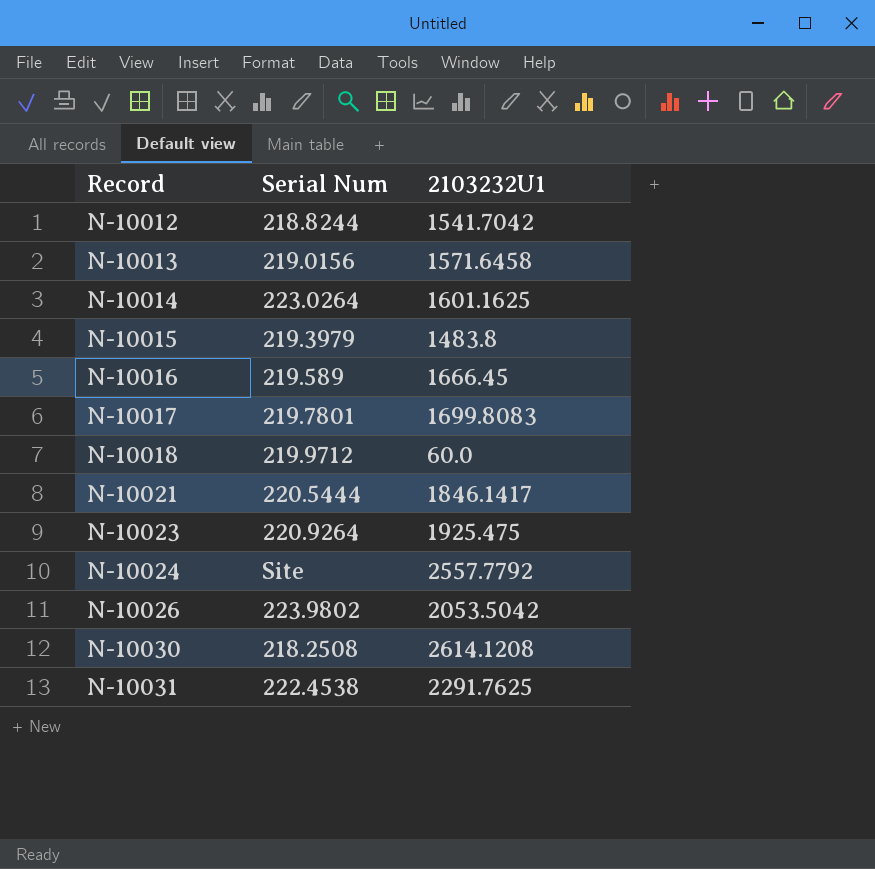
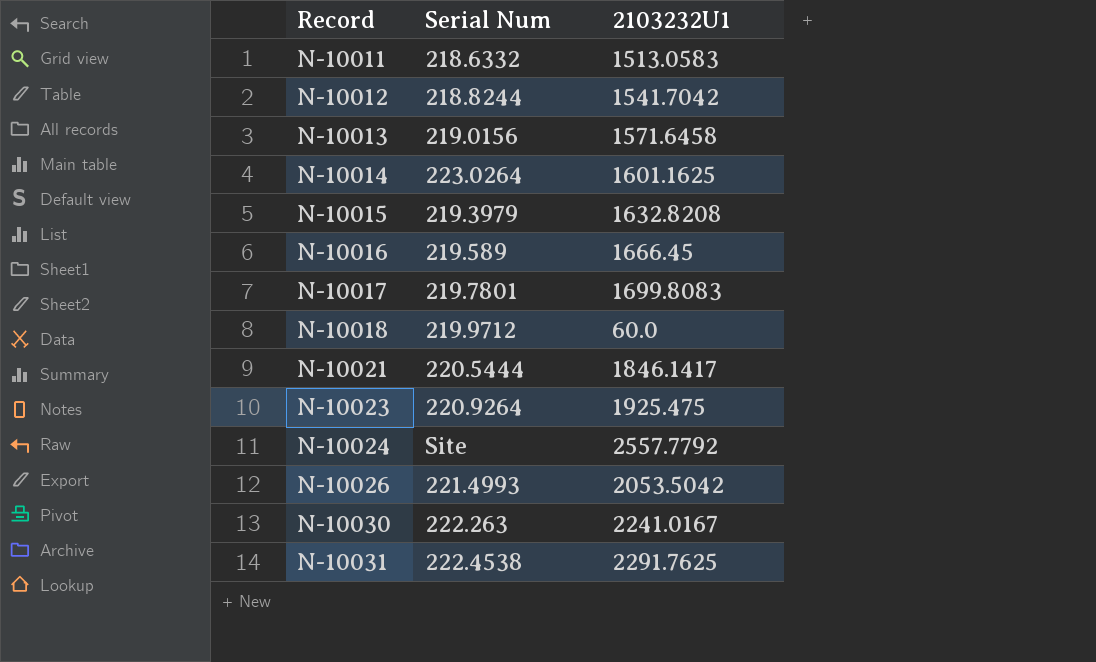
row N-10011: none -> 218.6332 | 1513.0583
N-10015 | 2103232U1: 1483.8 -> 1632.8208
N-10026 | Serial Num: 223.9802 -> 221.4993
N-10030 | Serial Num: 218.2508 -> 222.263
N-10030 | 2103232U1: 2614.1208 -> 2241.0167

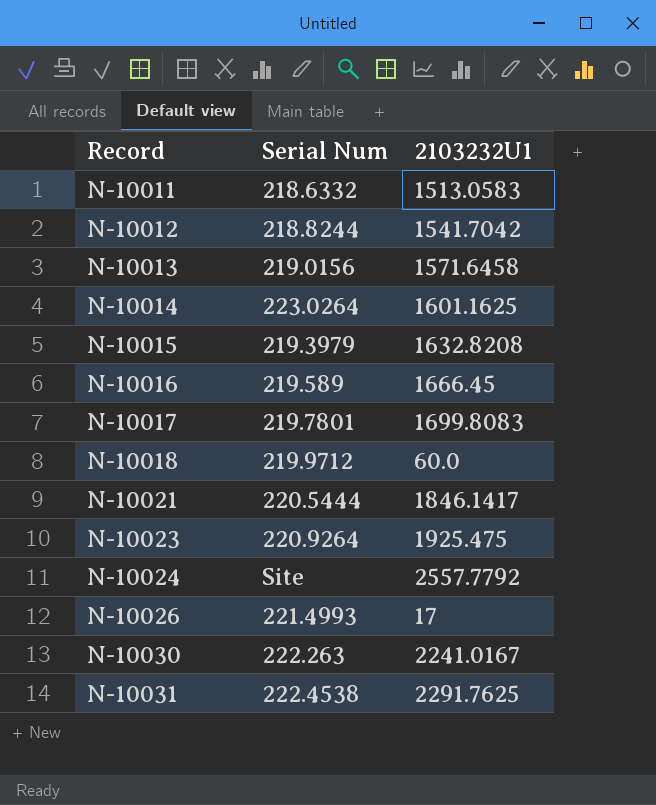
N-10026 | 2103232U1: 2053.5042 -> 17

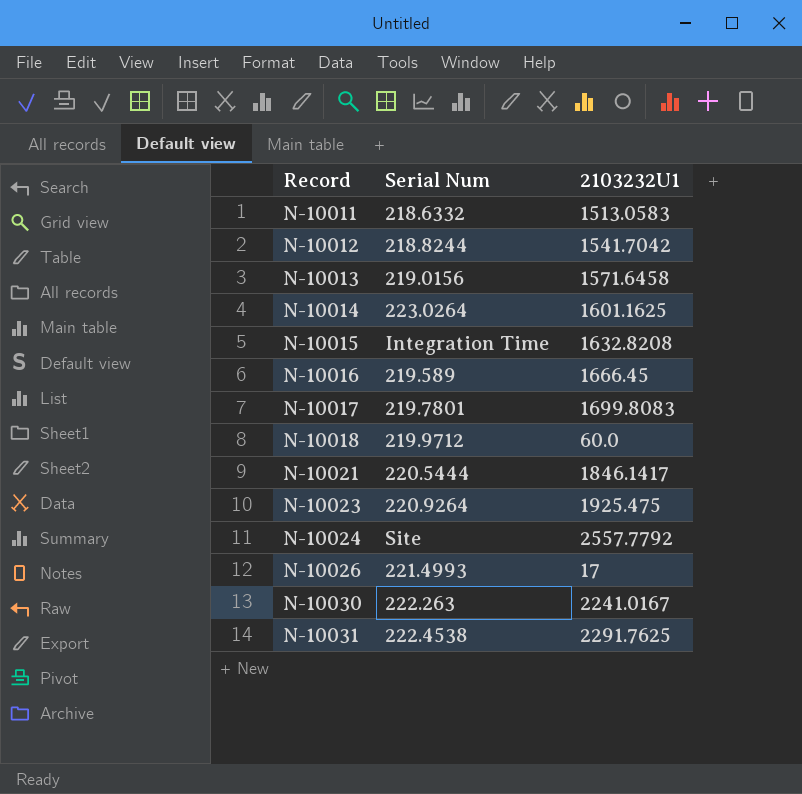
N-10015 | Serial Num: 219.3979 -> Integration Time

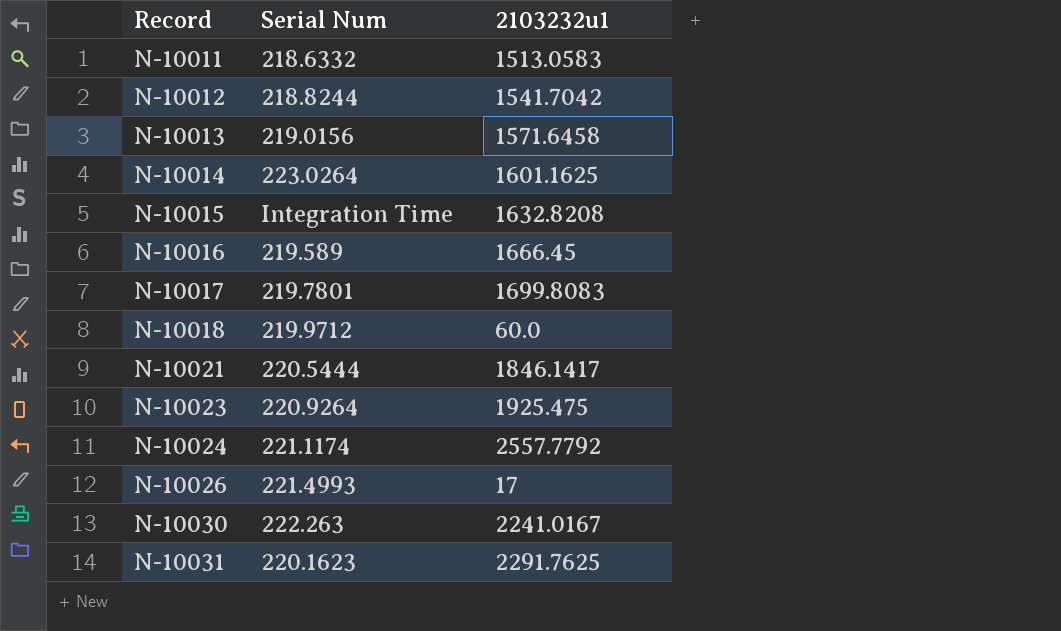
column name: 2103232U1 -> 2103232u1
N-10024 | Serial Num: Site -> 221.1174
N-10031 | Serial Num: 222.4538 -> 220.1623

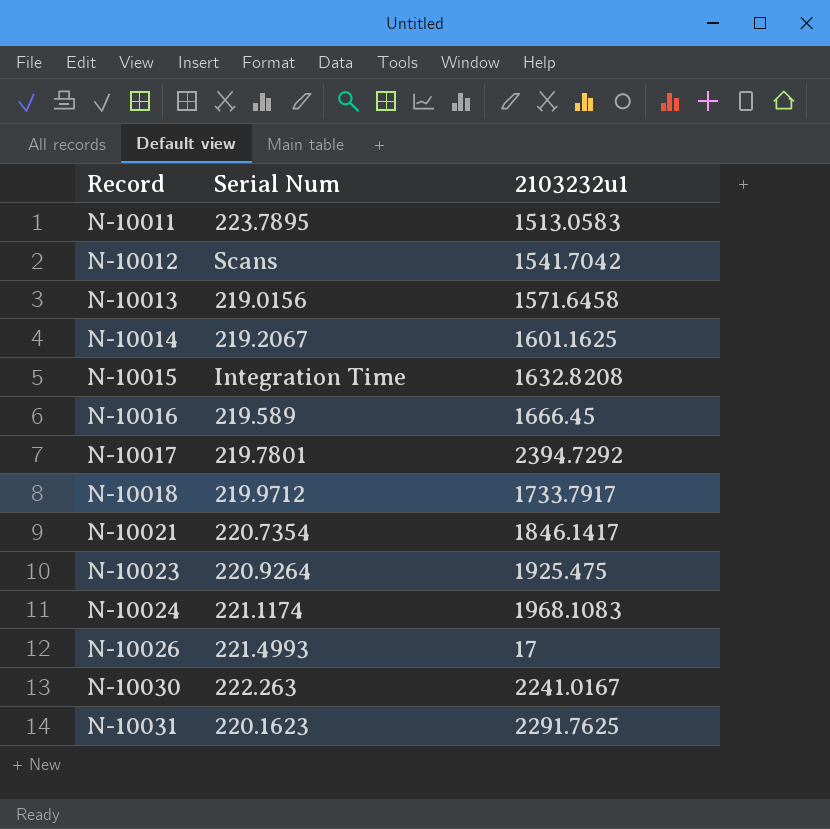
N-10011 | Serial Num: 218.6332 -> 223.7895
N-10012 | Serial Num: 218.8244 -> Scans
N-10014 | Serial Num: 223.0264 -> 219.2067
N-10017 | 2103232u1: 1699.8083 -> 2394.7292
N-10018 | 2103232u1: 60.0 -> 1733.7917
N-10021 | Serial Num: 220.5444 -> 220.7354
N-10024 | 2103232u1: 2557.7792 -> 1968.1083

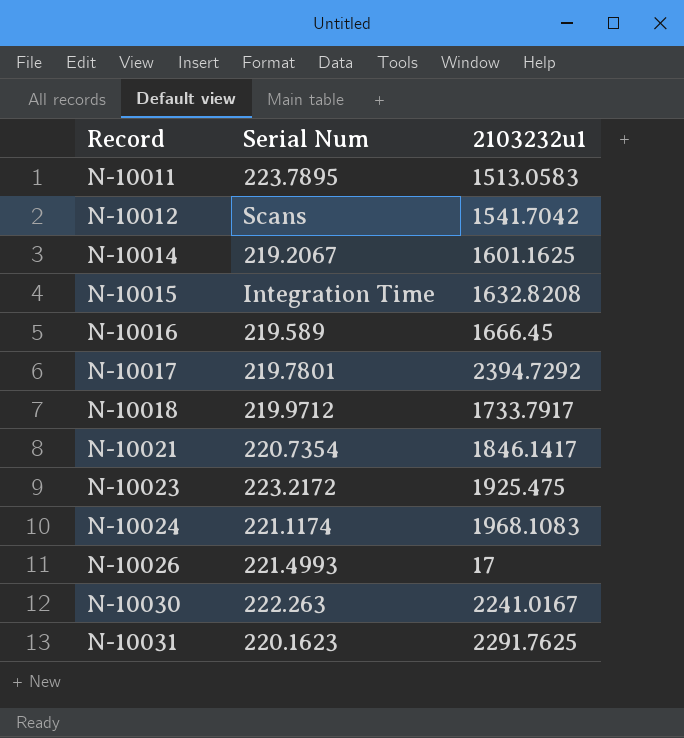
row N-10013: 219.0156 | 1571.6458 -> none
N-10023 | Serial Num: 220.9264 -> 223.2172

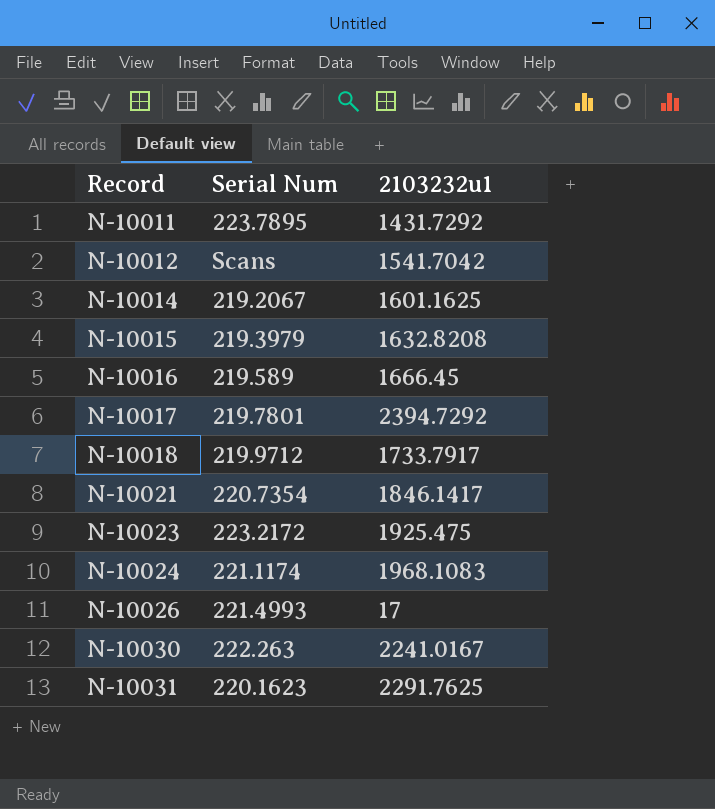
N-10011 | 2103232u1: 1513.0583 -> 1431.7292
N-10015 | Serial Num: Integration Time -> 219.3979

